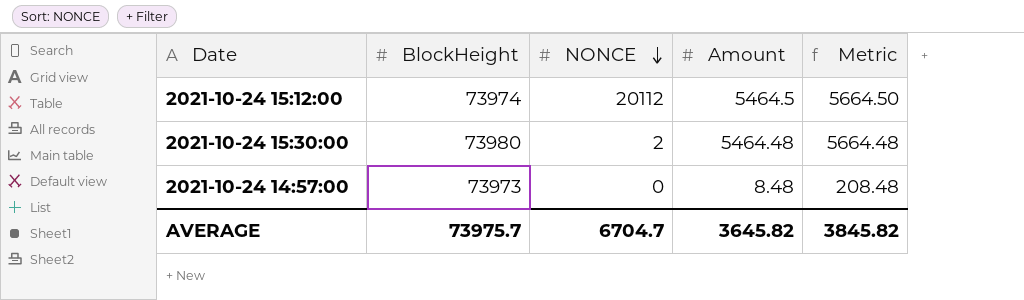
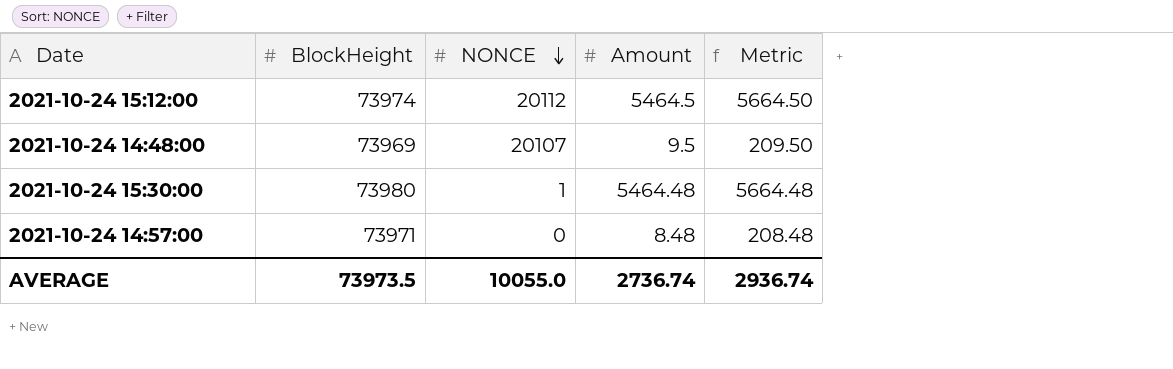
row 2021-10-24 14:48:00: none -> 73969 | 20107 | 9.5 | 209.50
2021-10-24 15:30:00 | NONCE: 2 -> 1
2021-10-24 14:57:00 | BlockHeight: 73973 -> 73971
AVERAGE | BlockHeight: 73975.7 -> 73973.5
AVERAGE | NONCE: 6704.7 -> 10055.0
AVERAGE | Amount: 3645.82 -> 2736.74
AVERAGE | Metric: 3845.82 -> 2936.74

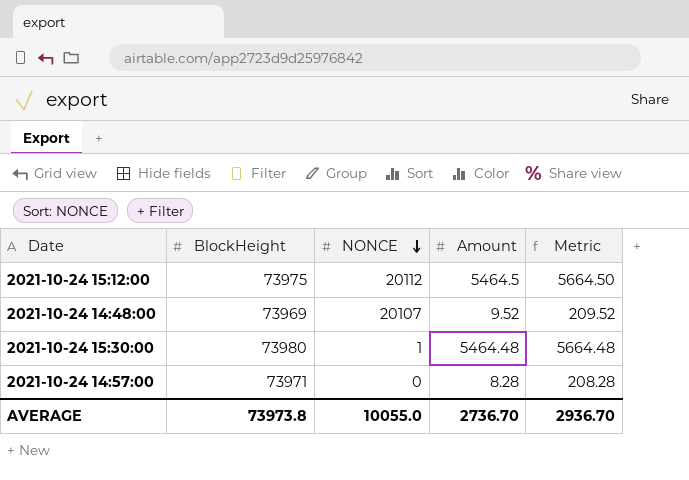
2021-10-24 15:12:00 | BlockHeight: 73974 -> 73975
2021-10-24 14:48:00 | Amount: 9.5 -> 9.52
2021-10-24 14:48:00 | Metric: 209.50 -> 209.52
2021-10-24 14:57:00 | Amount: 8.48 -> 8.28
2021-10-24 14:57:00 | Metric: 208.48 -> 208.28
AVERAGE | BlockHeight: 73973.5 -> 73973.8
AVERAGE | Amount: 2736.74 -> 2736.70
AVERAGE | Metric: 2936.74 -> 2936.70

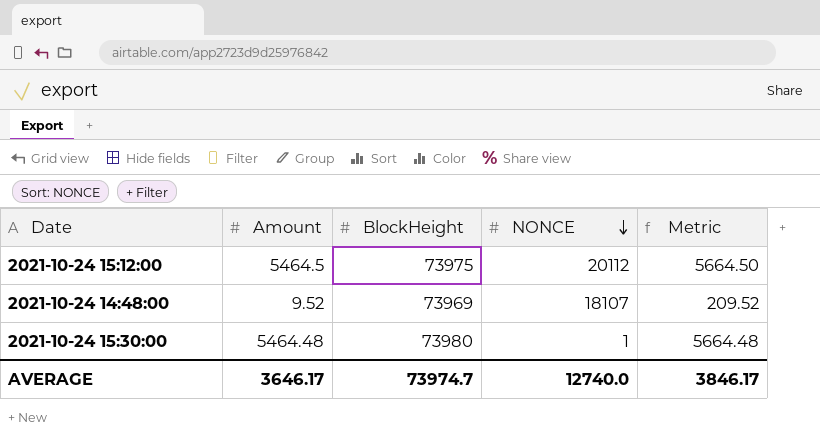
column Amount | position: 4 -> 2
row 2021-10-24 14:57:00: 73971 | 0 | 8.28 | 208.28 -> none
2021-10-24 14:48:00 | NONCE: 20107 -> 18107
AVERAGE | Amount: 2736.70 -> 3646.17
AVERAGE | BlockHeight: 73973.8 -> 73974.7
AVERAGE | NONCE: 10055.0 -> 12740.0
AVERAGE | Metric: 2936.70 -> 3846.17

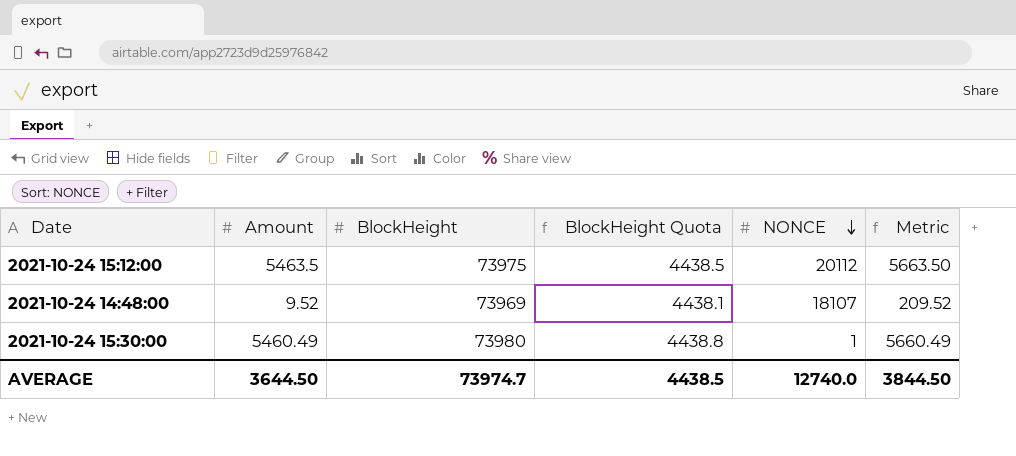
column BlockHeight Quota | formula: none -> [BlockHeight] * 0.06
2021-10-24 15:12:00 | Amount: 5464.5 -> 5463.5
2021-10-24 15:12:00 | Metric: 5664.50 -> 5663.50
2021-10-24 15:30:00 | Amount: 5464.48 -> 5460.49
2021-10-24 15:30:00 | Metric: 5664.48 -> 5660.49
AVERAGE | Amount: 3646.17 -> 3644.50
AVERAGE | Metric: 3846.17 -> 3844.50

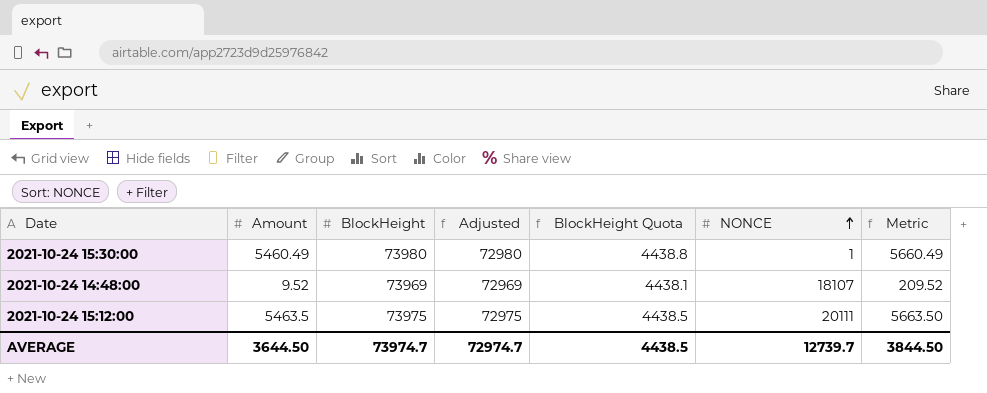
row order: NONCE descending -> NONCE ascending
column Adjusted | formula: none -> [BlockHeight] - 1000
2021-10-24 15:12:00 | NONCE: 20112 -> 20111
AVERAGE | NONCE: 12740.0 -> 12739.7

